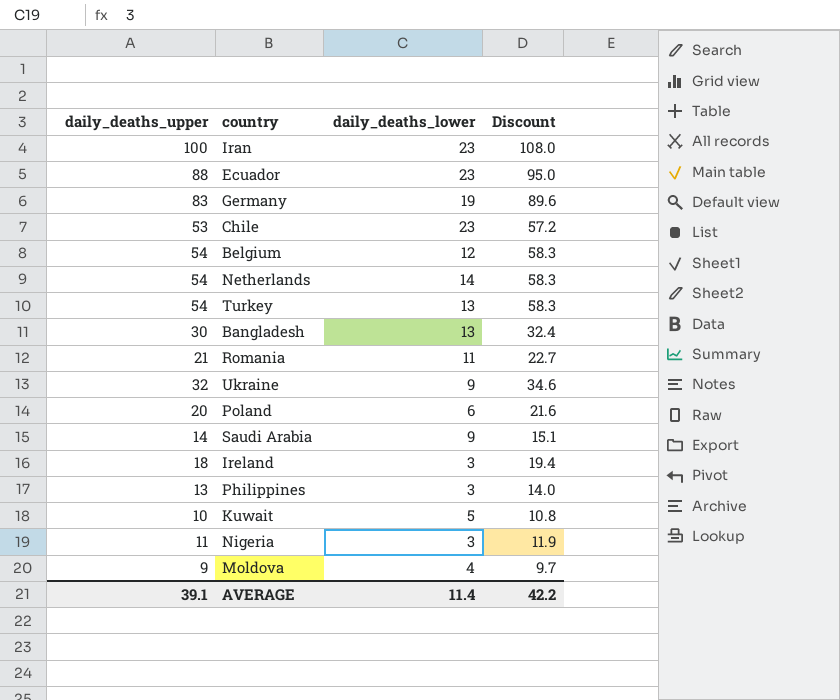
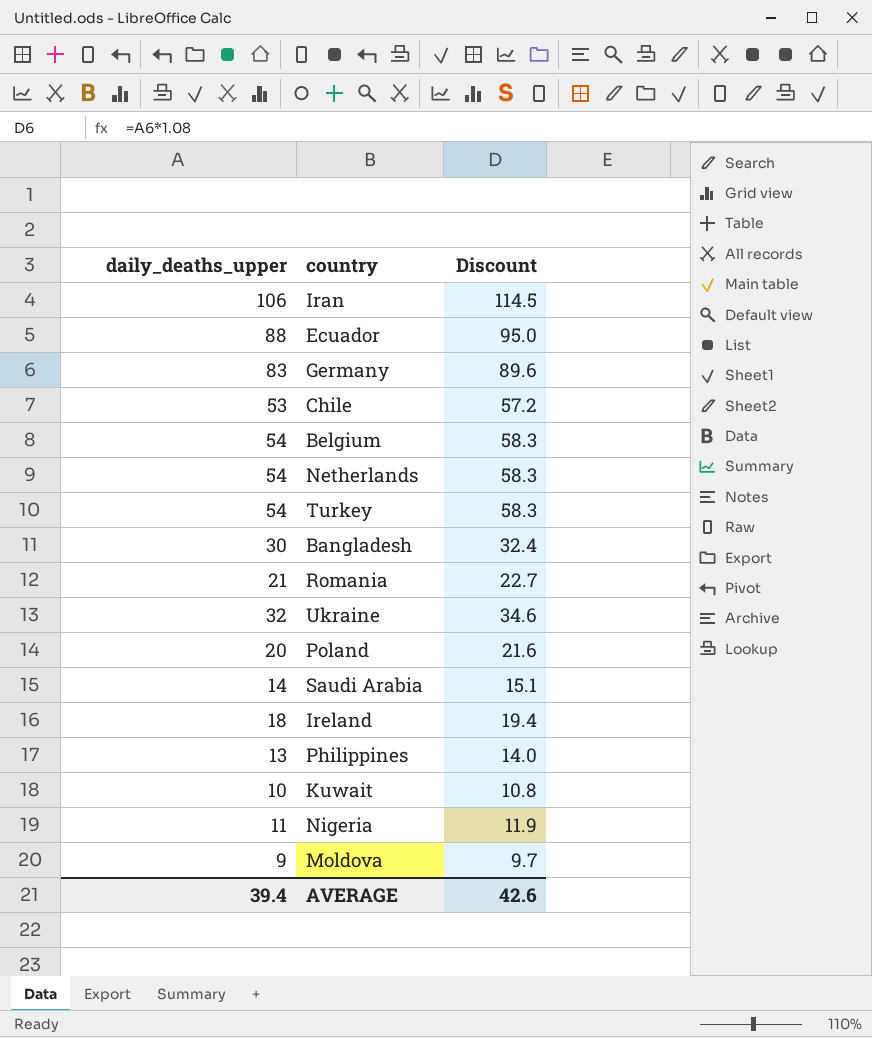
column daily_deaths_lower | position: 3 -> none
Iran | daily_deaths_upper: 100 -> 106
Iran | Discount: 108.0 -> 114.5
AVERAGE | daily_deaths_upper: 39.1 -> 39.4
AVERAGE | Discount: 42.2 -> 42.6

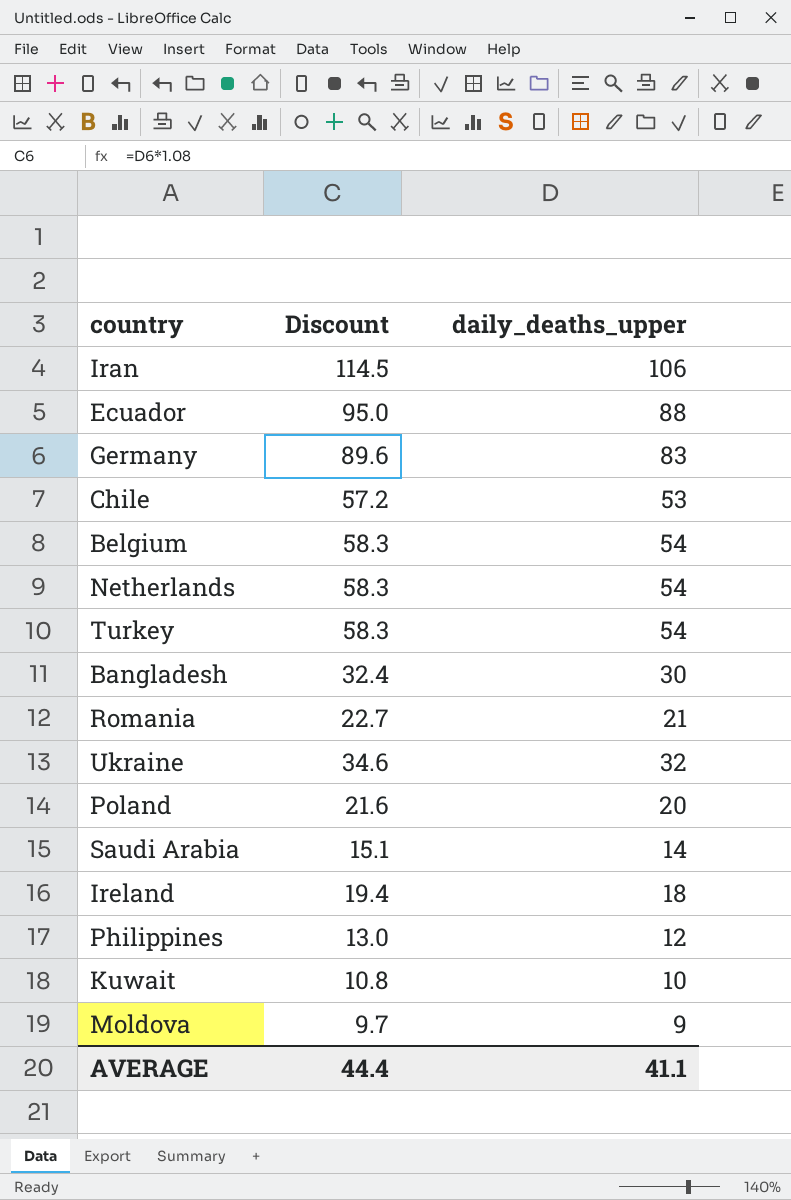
column daily_deaths_upper | position: 1 -> 3
row Nigeria: 11 | 11.9 -> none
Philippines | Discount: 14.0 -> 13.0
Philippines | daily_deaths_upper: 13 -> 12
AVERAGE | Discount: 42.6 -> 44.4
AVERAGE | daily_deaths_upper: 39.4 -> 41.1

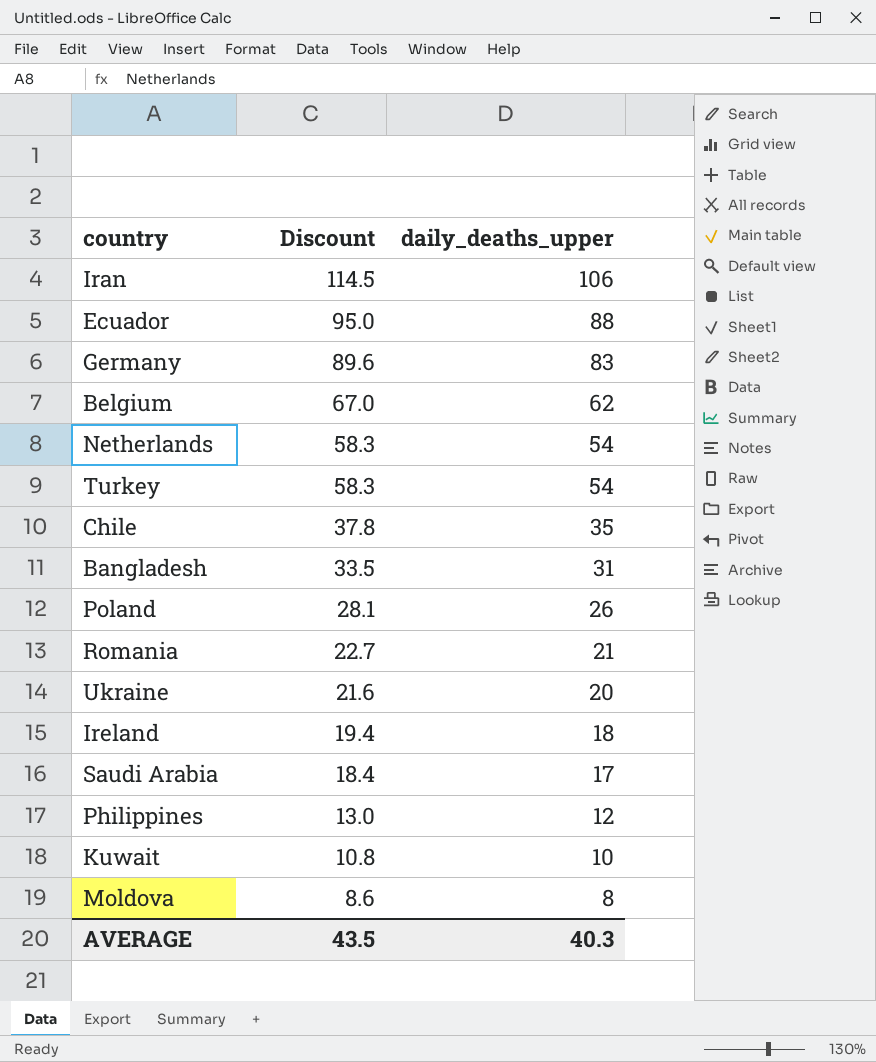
row order: none -> Discount descending
Belgium | Discount: 58.3 -> 67.0
Belgium | daily_deaths_upper: 54 -> 62
Chile | Discount: 57.2 -> 37.8
Chile | daily_deaths_upper: 53 -> 35
Bangladesh | Discount: 32.4 -> 33.5
Bangladesh | daily_deaths_upper: 30 -> 31
Poland | Discount: 21.6 -> 28.1
Poland | daily_deaths_upper: 20 -> 26
Ukraine | Discount: 34.6 -> 21.6
Ukraine | daily_deaths_upper: 32 -> 20
Saudi Arabia | Discount: 15.1 -> 18.4
Saudi Arabia | daily_deaths_upper: 14 -> 17
Moldova | Discount: 9.7 -> 8.6
Moldova | daily_deaths_upper: 9 -> 8
AVERAGE | Discount: 44.4 -> 43.5
AVERAGE | daily_deaths_upper: 41.1 -> 40.3

